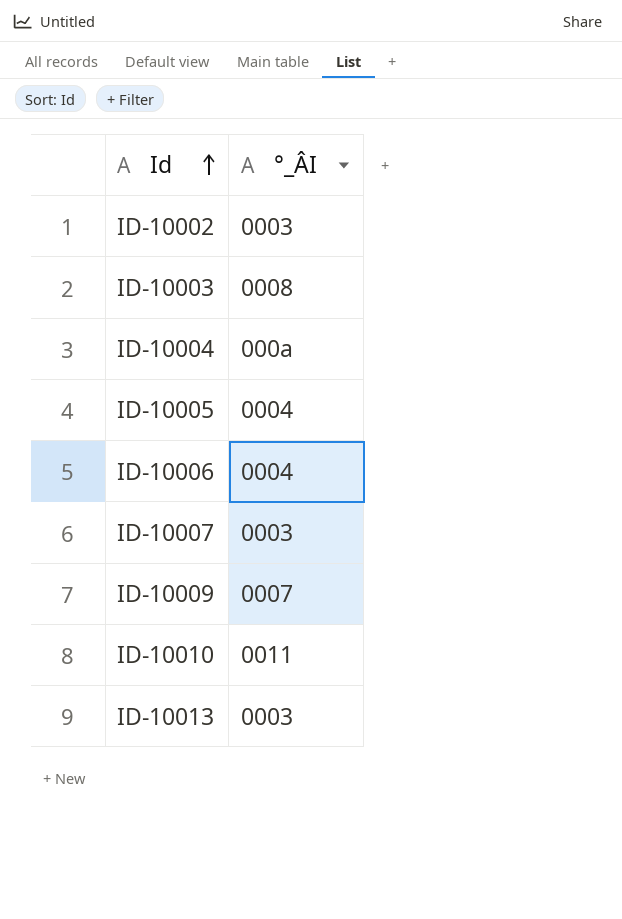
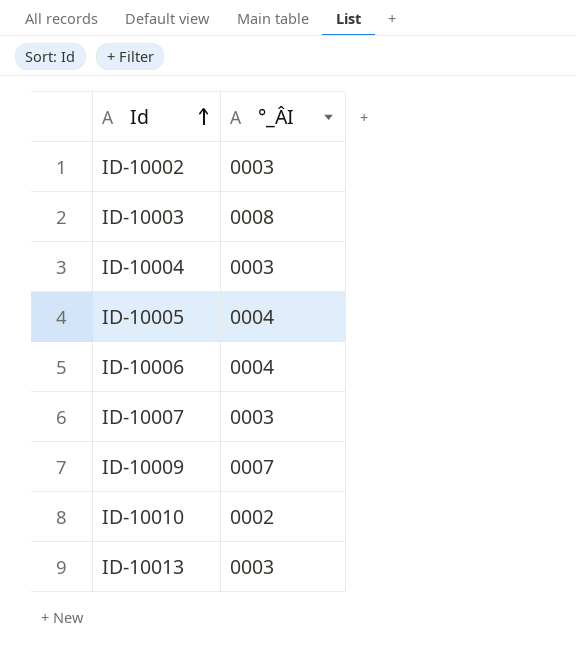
ID-10004 | °_ÂI: 000a -> 0003
ID-10010 | °_ÂI: 0011 -> 0002

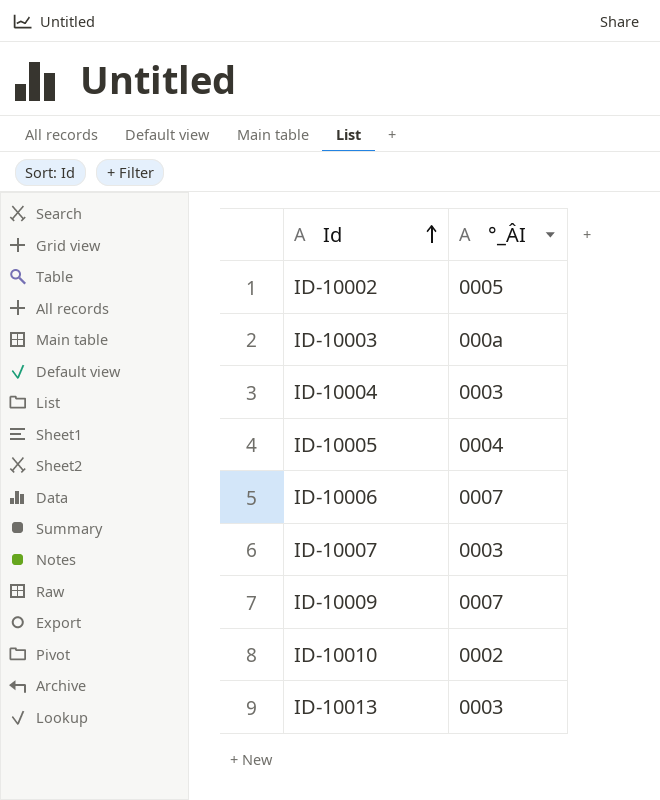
ID-10002 | °_ÂI: 0003 -> 0005
ID-10003 | °_ÂI: 0008 -> 000a
ID-10006 | °_ÂI: 0004 -> 0007

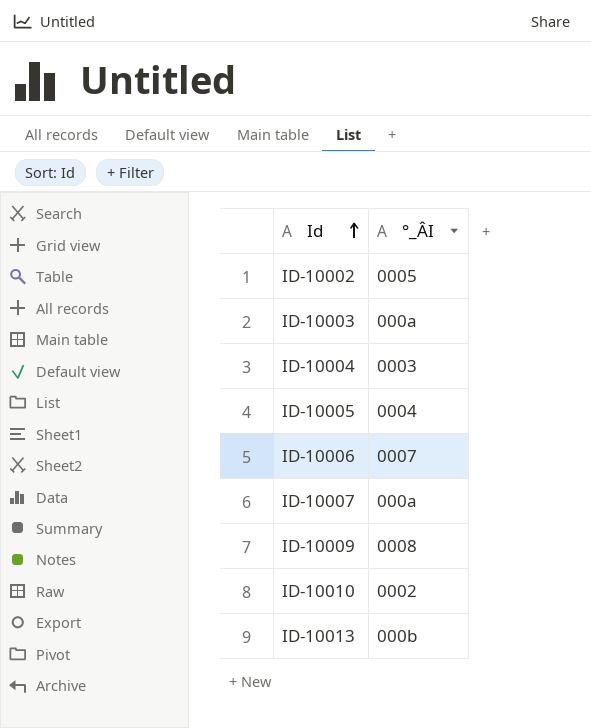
ID-10007 | °_ÂI: 0003 -> 000a
ID-10009 | °_ÂI: 0007 -> 0008
ID-10013 | °_ÂI: 0003 -> 000b

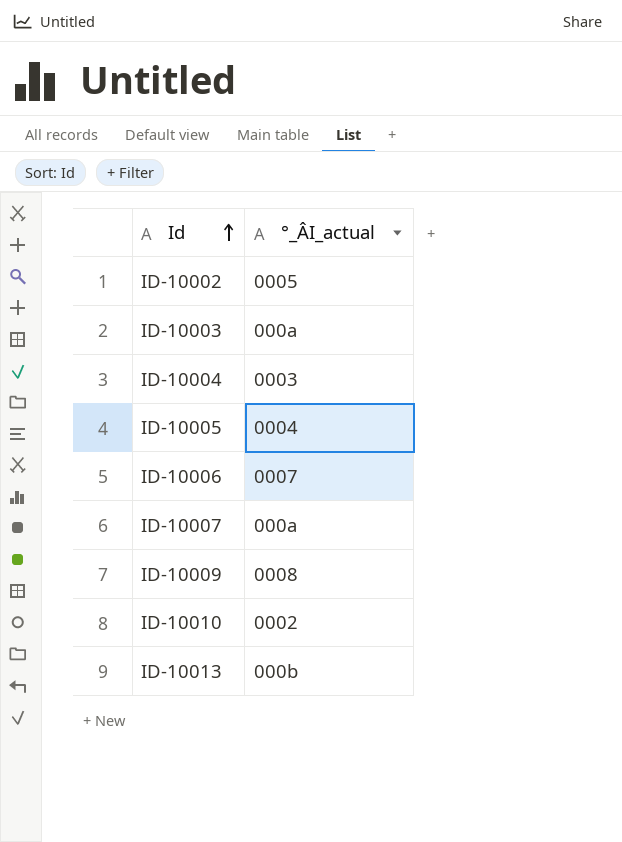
column name: °_ÂI -> °_ÂI_actual

